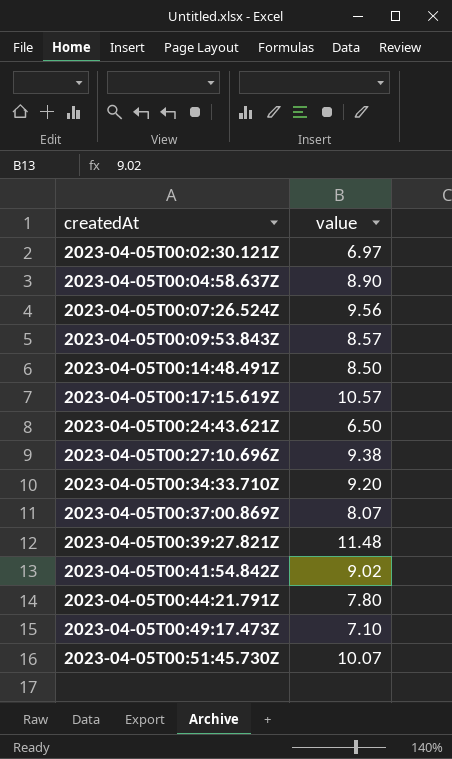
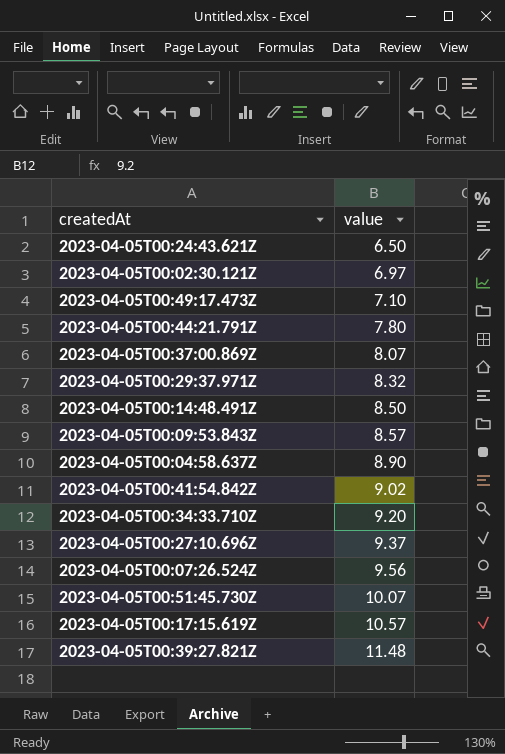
row order: createdAt ascending -> value ascending
row 2023-04-05T00:29:37.971Z: none -> 8.32
2023-04-05T00:27:10.696Z | value: 9.38 -> 9.37

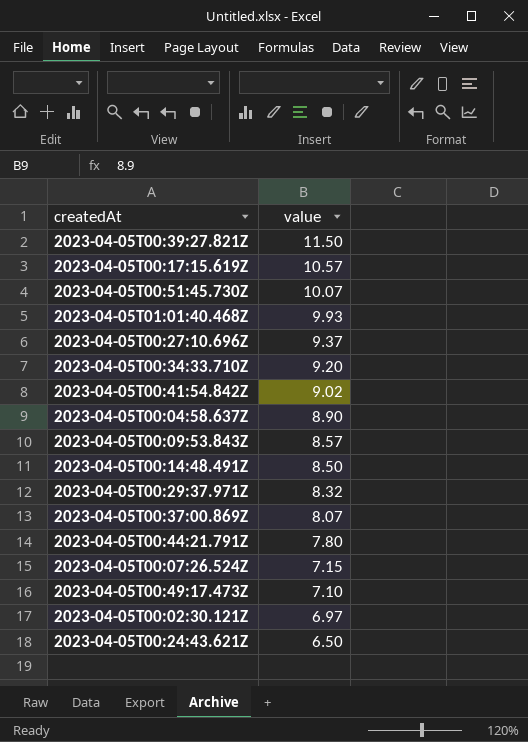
row order: value ascending -> value descending
2023-04-05T00:39:27.821Z | value: 11.48 -> 11.50
row 2023-04-05T01:01:40.468Z: none -> 9.93
2023-04-05T00:07:26.524Z | value: 9.56 -> 7.15

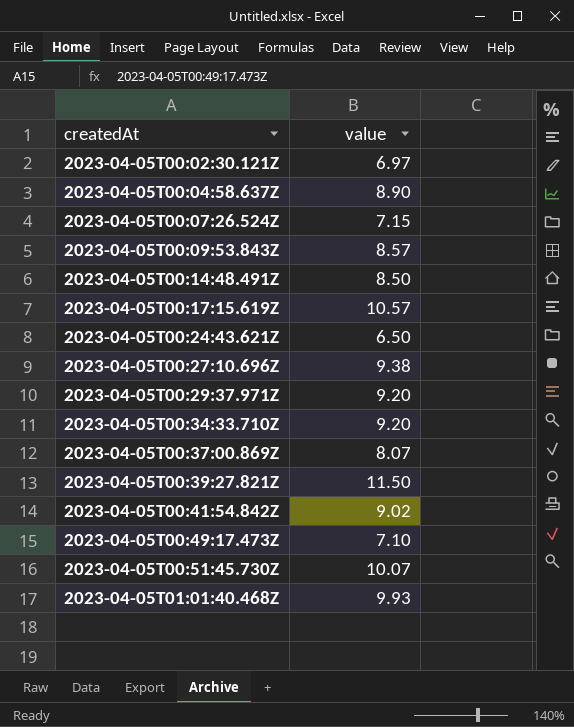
row order: value descending -> createdAt ascending
row 2023-04-05T00:44:21.791Z: 7.80 -> none
2023-04-05T00:27:10.696Z | value: 9.37 -> 9.38
2023-04-05T00:29:37.971Z | value: 8.32 -> 9.20

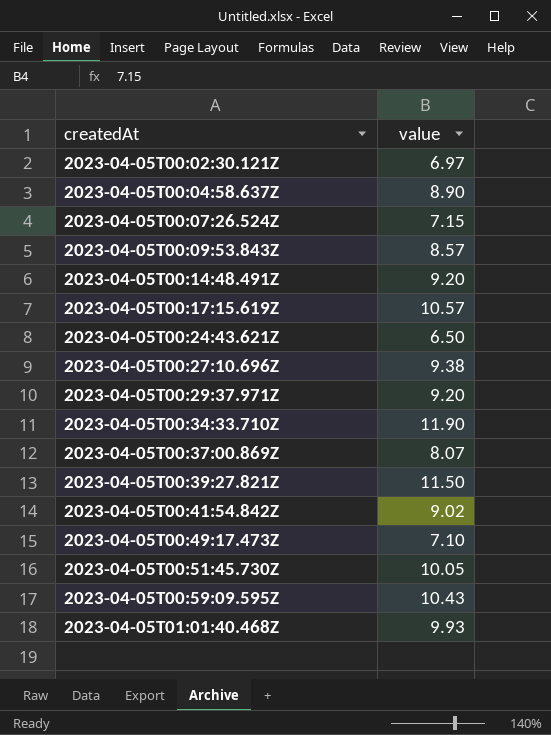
2023-04-05T00:14:48.491Z | value: 8.50 -> 9.20
2023-04-05T00:34:33.710Z | value: 9.20 -> 11.90
2023-04-05T00:51:45.730Z | value: 10.07 -> 10.05
row 2023-04-05T00:59:09.595Z: none -> 10.43

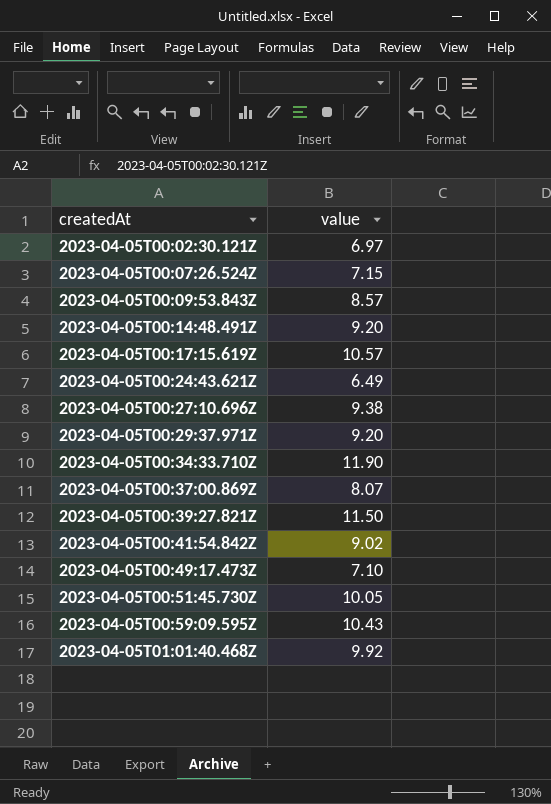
row 2023-04-05T00:04:58.637Z: 8.90 -> none
2023-04-05T00:24:43.621Z | value: 6.50 -> 6.49
2023-04-05T01:01:40.468Z | value: 9.93 -> 9.92

